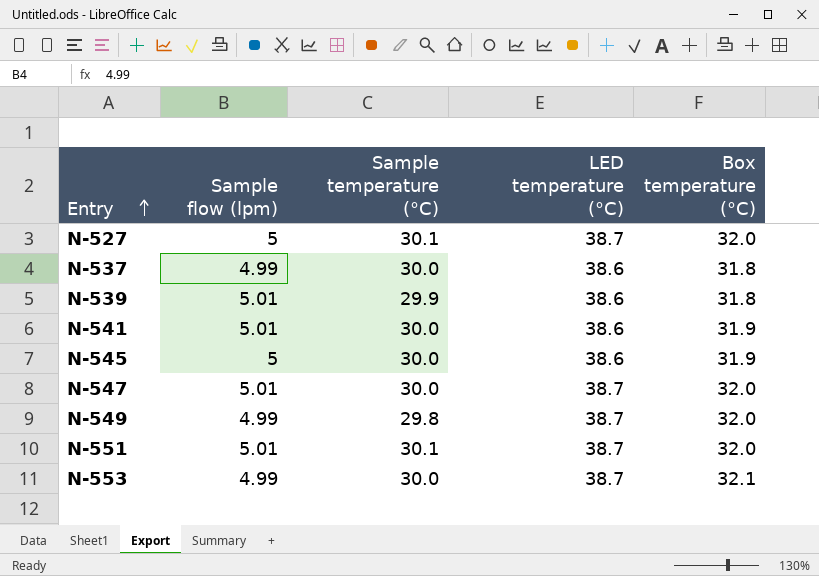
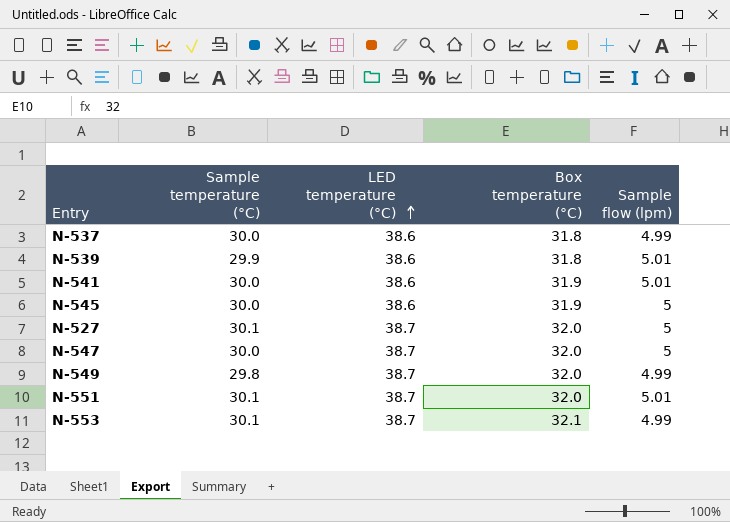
row order: Entry ascending -> LED temperature (°C) ascending
column Sample flow (lpm) | position: 2 -> 5
N-547 | Sample flow (lpm): 5.01 -> 5
N-553 | Sample temperature (°C): 30.0 -> 30.1

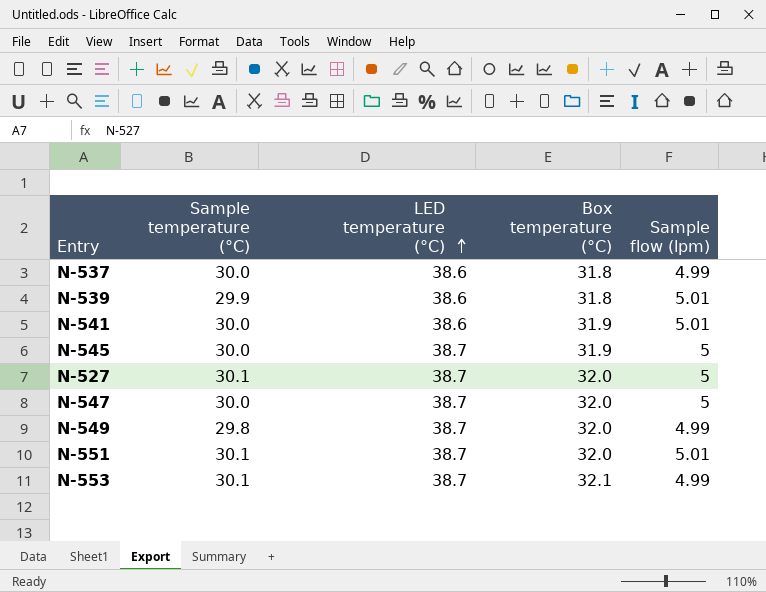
N-545 | LED temperature (°C): 38.6 -> 38.7

